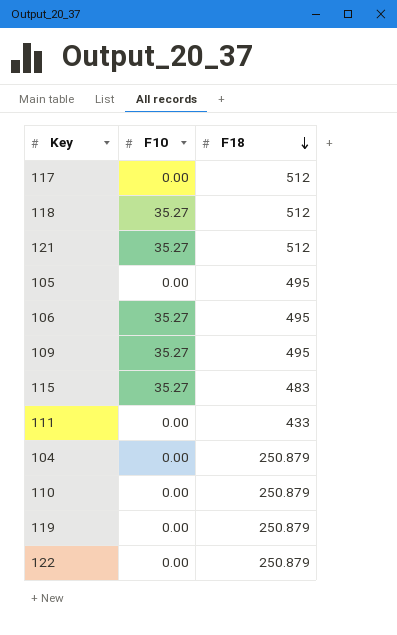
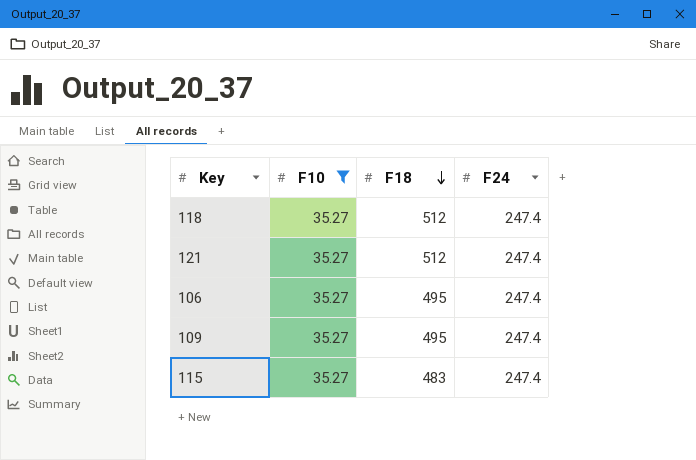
filter: none -> F10 = 35.27
column F24 | position: none -> 4

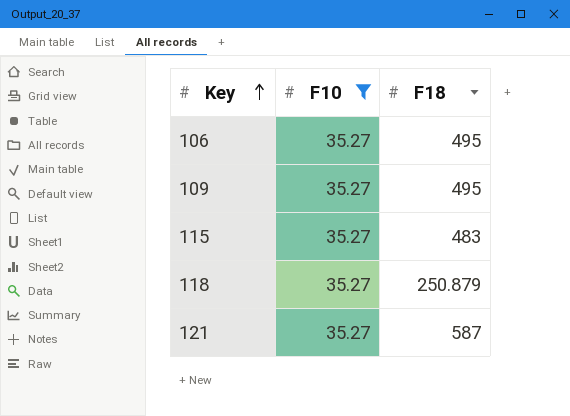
row order: F18 descending -> Key ascending
column F24 | position: 4 -> none
118 | F18: 512 -> 250.879
121 | F18: 512 -> 587

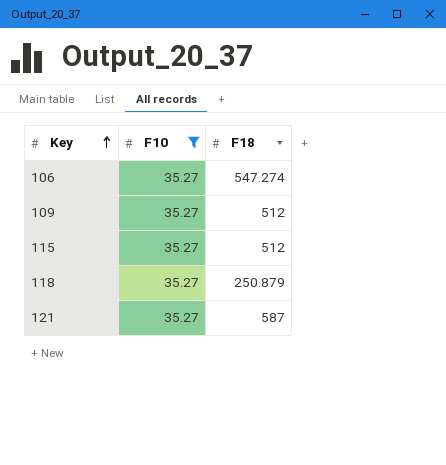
106 | F18: 495 -> 547.274
109 | F18: 495 -> 512
115 | F18: 483 -> 512

